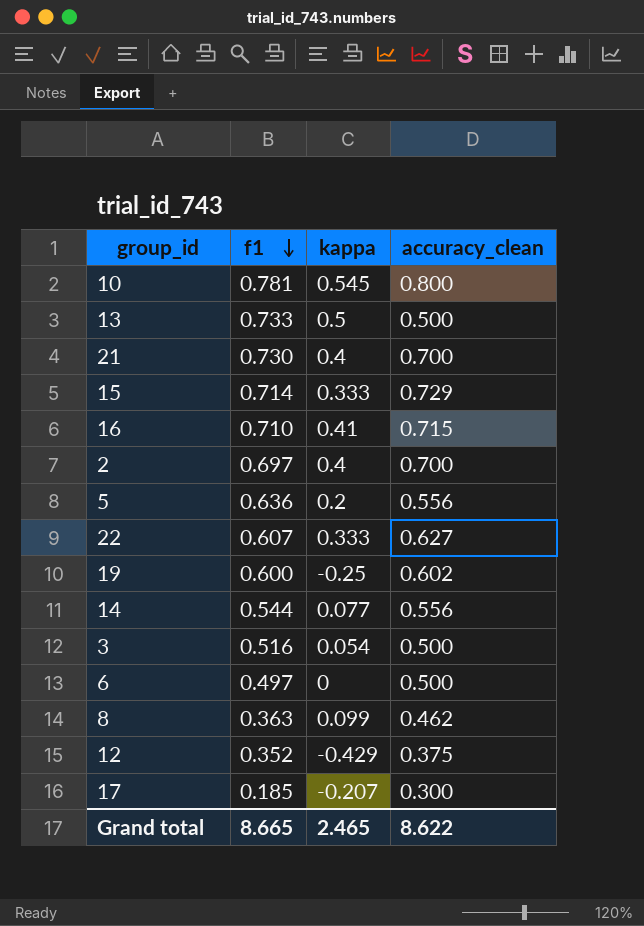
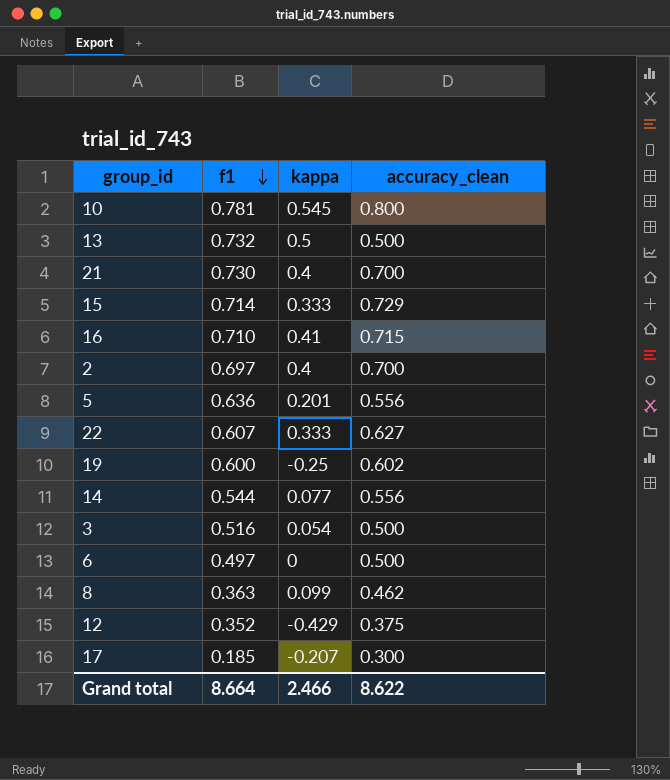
13 | f1: 0.733 -> 0.732
5 | kappa: 0.2 -> 0.201
Grand total | f1: 8.665 -> 8.664
Grand total | kappa: 2.465 -> 2.466

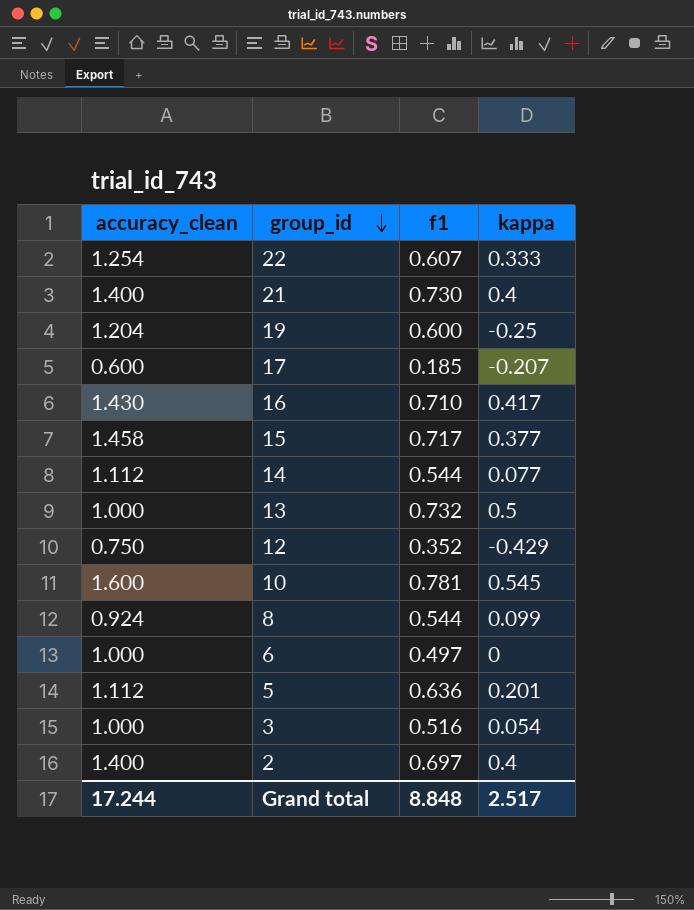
row order: f1 descending -> group_id descending
column accuracy_clean | position: 4 -> 1
22 | accuracy_clean: 0.627 -> 1.254
21 | accuracy_clean: 0.700 -> 1.400
19 | accuracy_clean: 0.602 -> 1.204
17 | accuracy_clean: 0.300 -> 0.600
16 | accuracy_clean: 0.715 -> 1.430
16 | kappa: 0.41 -> 0.417
15 | accuracy_clean: 0.729 -> 1.458
15 | f1: 0.714 -> 0.717
15 | kappa: 0.333 -> 0.377
14 | accuracy_clean: 0.556 -> 1.112
13 | accuracy_clean: 0.500 -> 1.000
12 | accuracy_clean: 0.375 -> 0.750
10 | accuracy_clean: 0.800 -> 1.600
8 | accuracy_clean: 0.462 -> 0.924
8 | f1: 0.363 -> 0.544
6 | accuracy_clean: 0.500 -> 1.000
5 | accuracy_clean: 0.556 -> 1.112
3 | accuracy_clean: 0.500 -> 1.000
2 | accuracy_clean: 0.700 -> 1.400
Grand total | accuracy_clean: 8.622 -> 17.244
Grand total | f1: 8.664 -> 8.848
Grand total | kappa: 2.466 -> 2.517

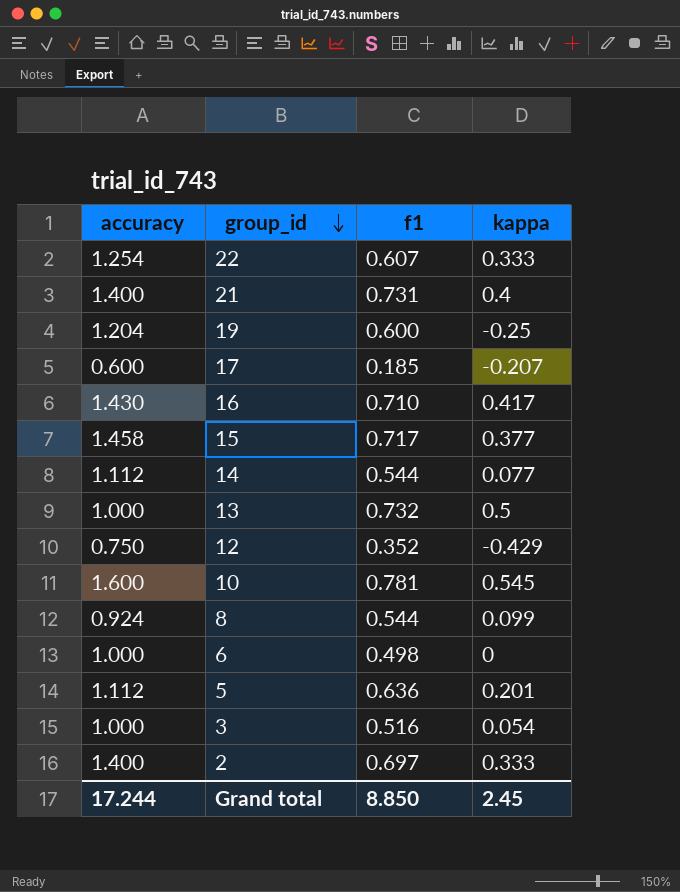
column name: accuracy_clean -> accuracy
21 | f1: 0.730 -> 0.731
6 | f1: 0.497 -> 0.498
2 | kappa: 0.4 -> 0.333
Grand total | f1: 8.848 -> 8.850
Grand total | kappa: 2.517 -> 2.45

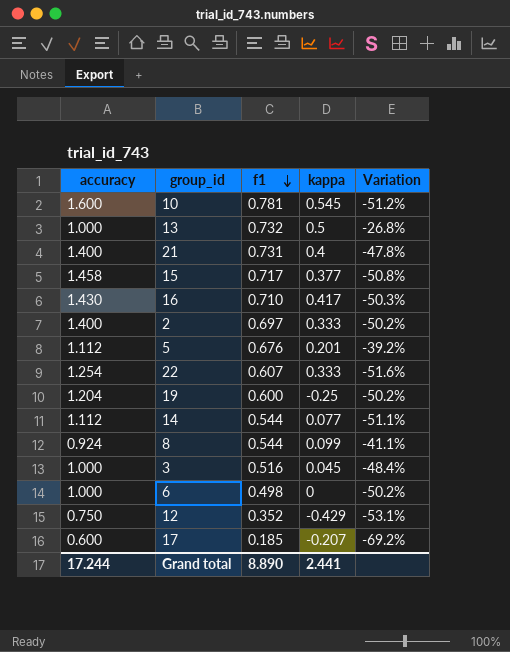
row order: group_id descending -> f1 descending
column Variation | formula: none -> ([f1] - [accuracy]) / [accuracy]
5 | f1: 0.636 -> 0.676
3 | kappa: 0.054 -> 0.045
Grand total | f1: 8.850 -> 8.890
Grand total | kappa: 2.45 -> 2.441

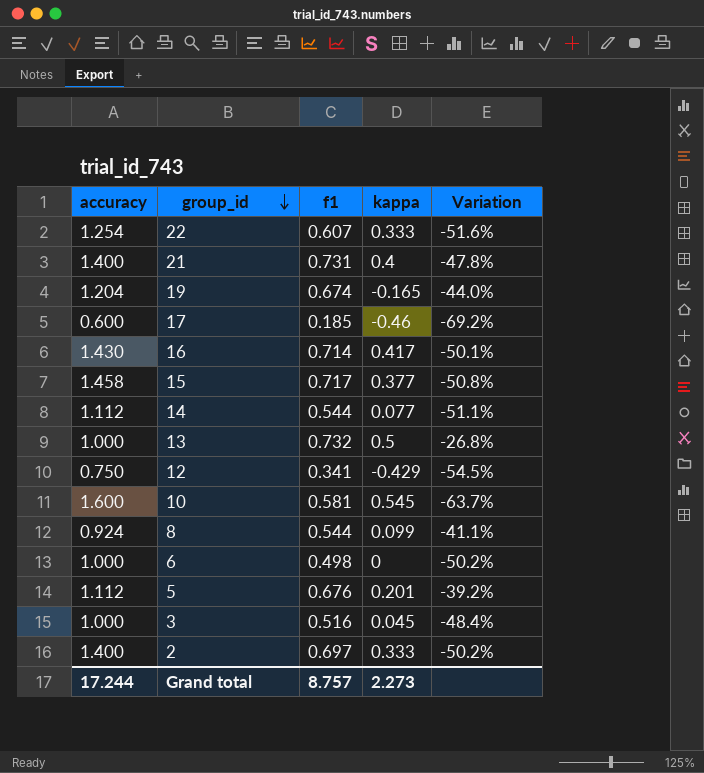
row order: f1 descending -> group_id descending
19 | f1: 0.600 -> 0.674
19 | kappa: -0.25 -> -0.165
19 | Variation: -50.2% -> -44.0%
17 | kappa: -0.207 -> -0.46
16 | f1: 0.710 -> 0.714
16 | Variation: -50.3% -> -50.1%
12 | f1: 0.352 -> 0.341
12 | Variation: -53.1% -> -54.5%
10 | f1: 0.781 -> 0.581
10 | Variation: -51.2% -> -63.7%
Grand total | f1: 8.890 -> 8.757
Grand total | kappa: 2.441 -> 2.273

